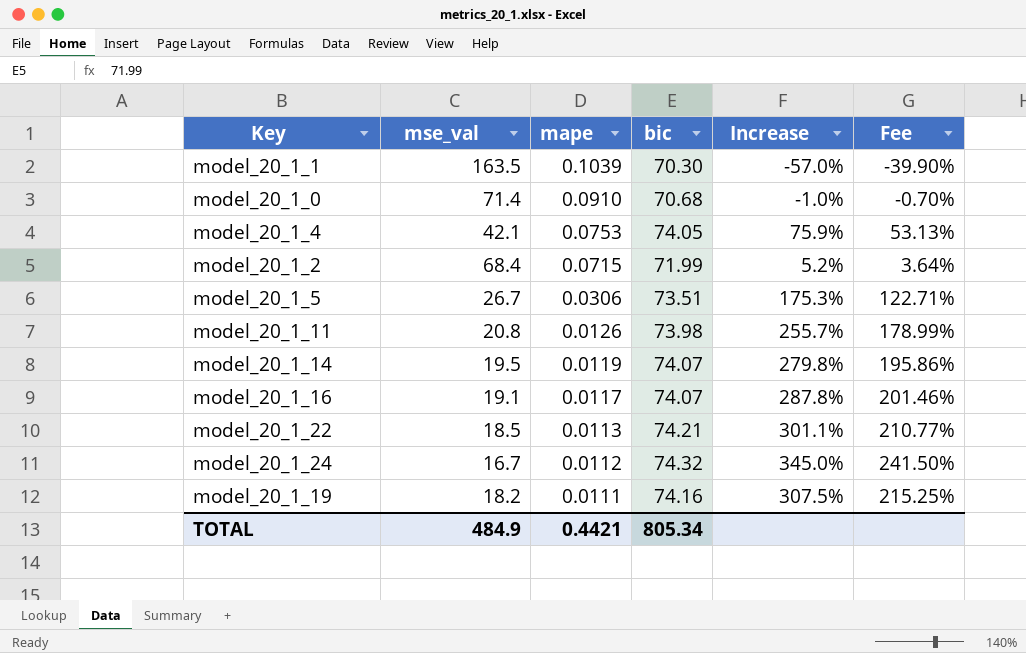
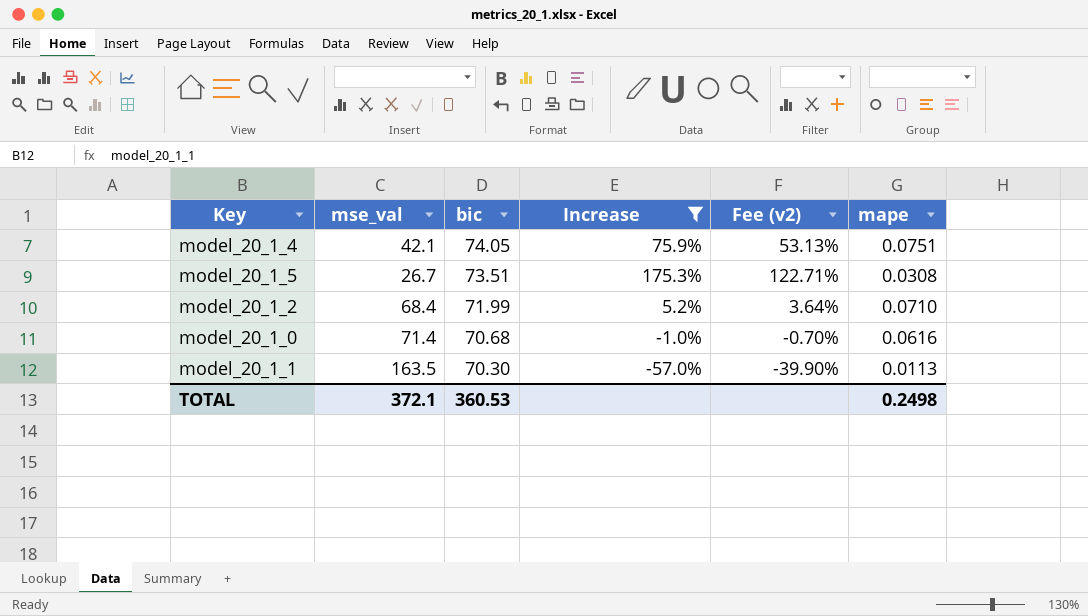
filter: none -> Increase <= 175.3%
row order: mape descending -> bic descending
column name: Fee -> Fee (v2)
column mape | position: 3 -> 6
model_20_1_4 | mape: 0.0753 -> 0.0751
model_20_1_5 | mape: 0.0306 -> 0.0308
model_20_1_2 | mape: 0.0715 -> 0.0710
model_20_1_0 | mape: 0.0910 -> 0.0616
model_20_1_1 | mape: 0.1039 -> 0.0113
TOTAL | mse_val: 484.9 -> 372.1
TOTAL | bic: 805.34 -> 360.53
TOTAL | mape: 0.4421 -> 0.2498

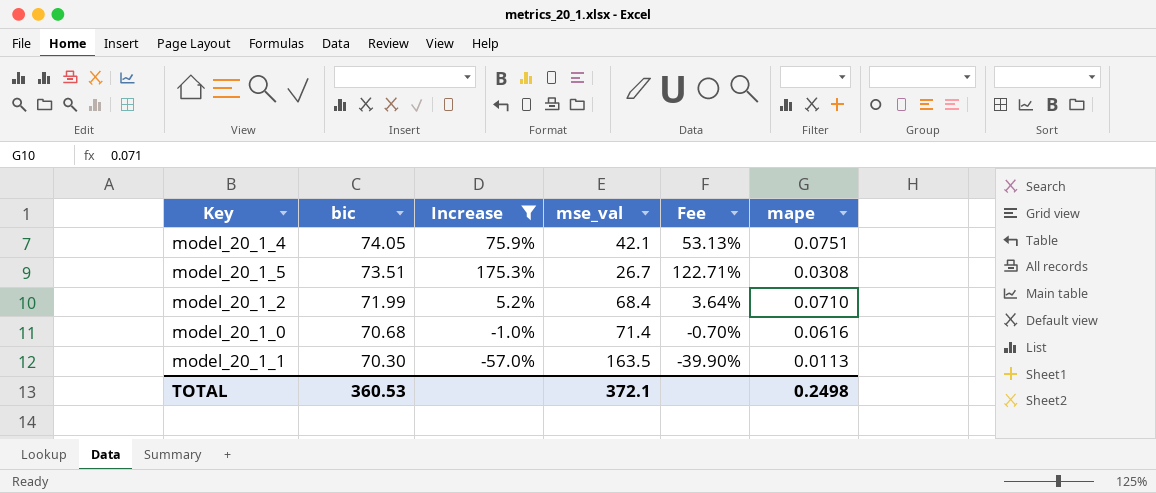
column mse_val | position: 2 -> 4
column name: Fee (v2) -> Fee

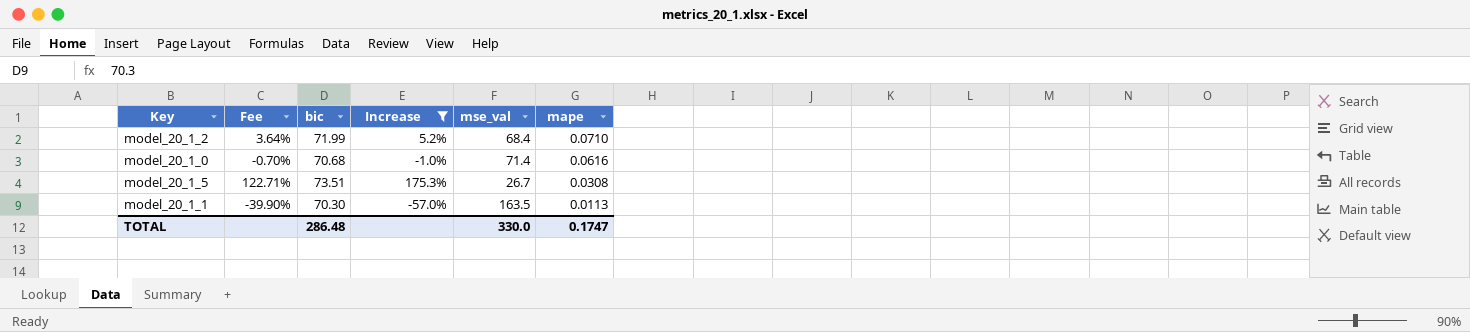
row order: bic descending -> mape descending
column Fee | position: 5 -> 2
row model_20_1_4: 74.05 | 75.9% | 42.1 | 53.13% | 0.0751 -> none
TOTAL | bic: 360.53 -> 286.48
TOTAL | mse_val: 372.1 -> 330.0
TOTAL | mape: 0.2498 -> 0.1747

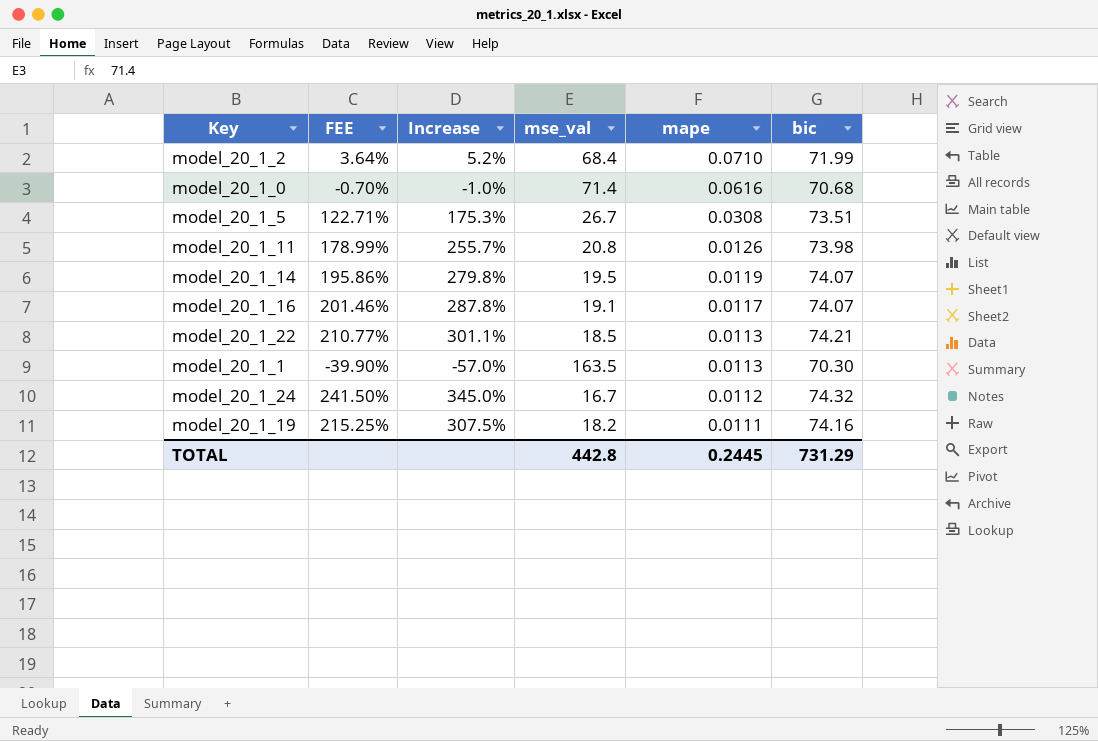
filter: Increase <= 175.3% -> none
column name: Fee -> FEE
column bic | position: 3 -> 6
TOTAL | mse_val: 330.0 -> 442.8
TOTAL | mape: 0.1747 -> 0.2445
TOTAL | bic: 286.48 -> 731.29

